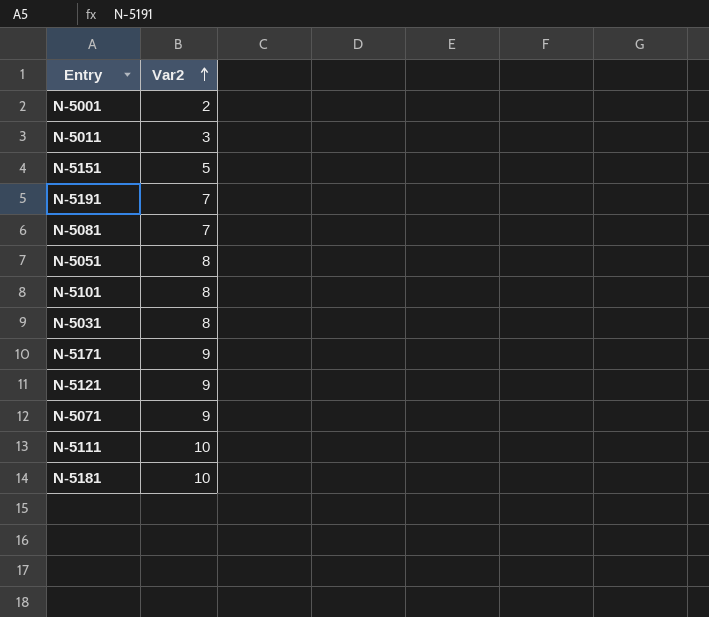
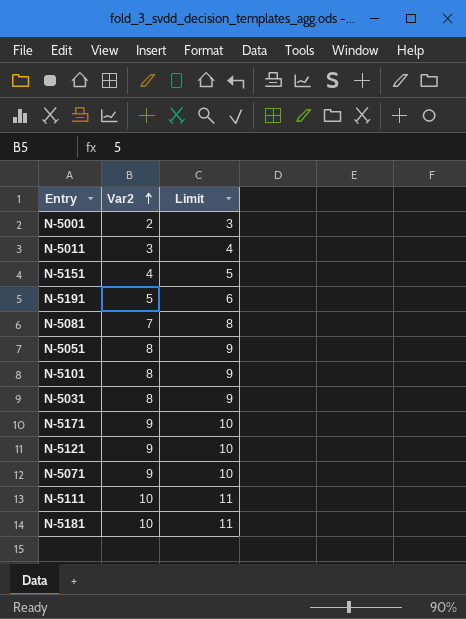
column Limit | formula: none -> [Var2] + 1
N-5151 | Var2: 5 -> 4
N-5191 | Var2: 7 -> 5

